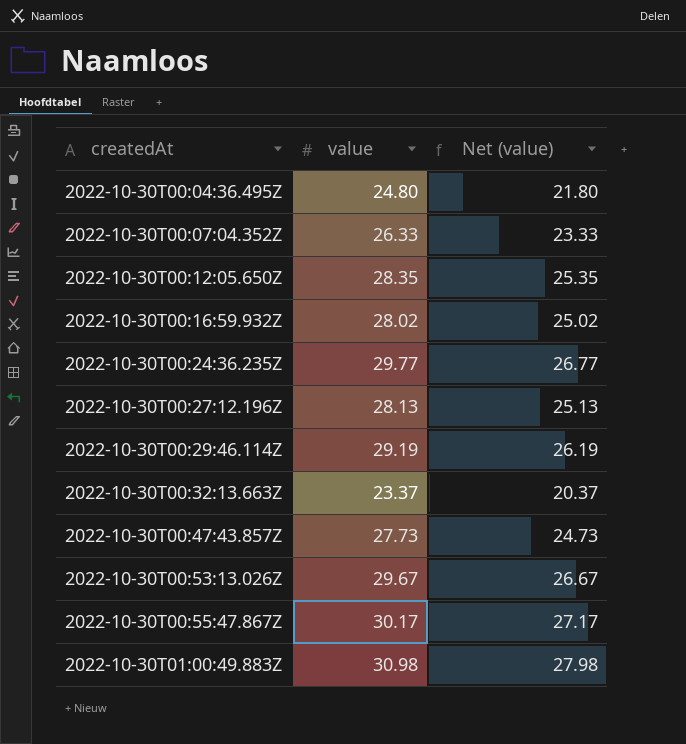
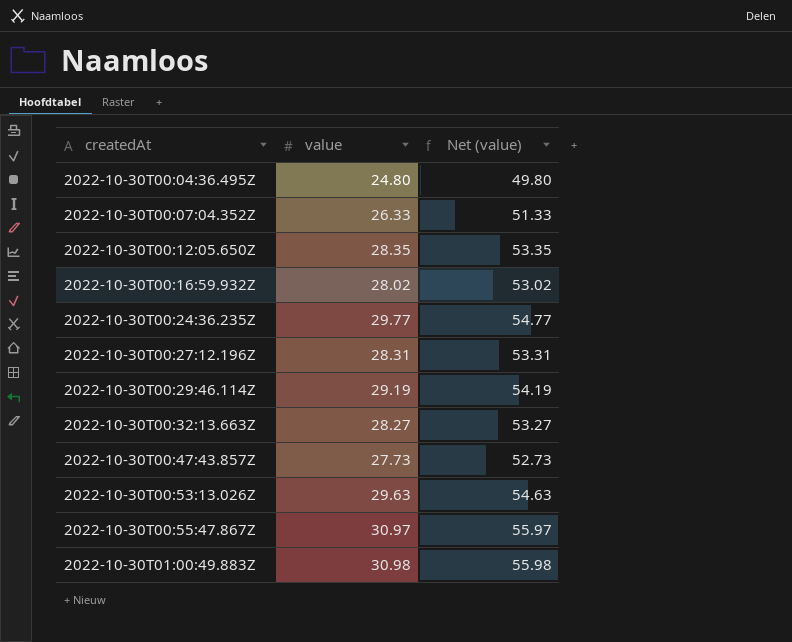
column Net (value) | formula: [value] - 3 -> [value] + 25
2022-10-30T00:27:12.196Z | value: 28.13 -> 28.31
2022-10-30T00:32:13.663Z | value: 23.37 -> 28.27
2022-10-30T00:53:13.026Z | value: 29.67 -> 29.63
2022-10-30T00:55:47.867Z | value: 30.17 -> 30.97

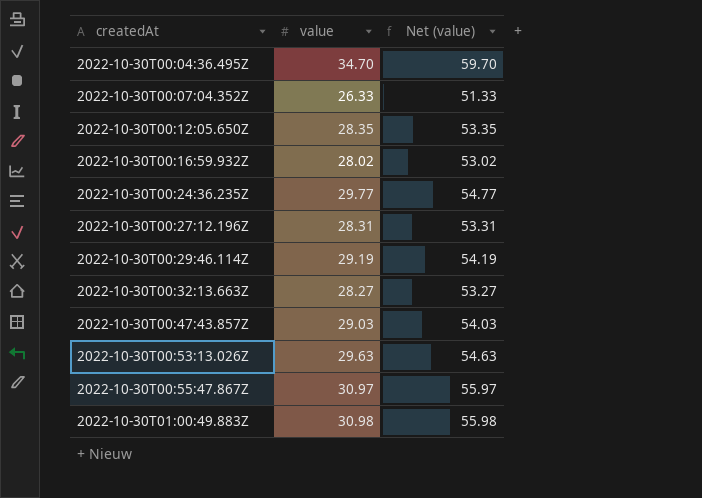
2022-10-30T00:04:36.495Z | value: 24.80 -> 34.70
2022-10-30T00:04:36.495Z | Net (value): 49.80 -> 59.70
2022-10-30T00:47:43.857Z | value: 27.73 -> 29.03
2022-10-30T00:47:43.857Z | Net (value): 52.73 -> 54.03

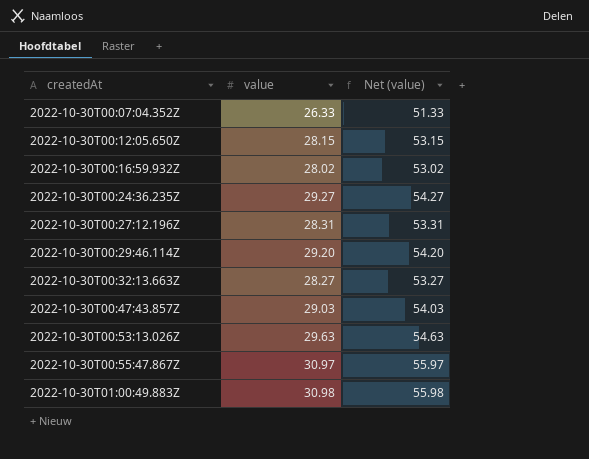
row 2022-10-30T00:04:36.495Z: 34.70 | 59.70 -> none
2022-10-30T00:12:05.650Z | value: 28.35 -> 28.15
2022-10-30T00:12:05.650Z | Net (value): 53.35 -> 53.15
2022-10-30T00:24:36.235Z | value: 29.77 -> 29.27
2022-10-30T00:24:36.235Z | Net (value): 54.77 -> 54.27
2022-10-30T00:29:46.114Z | value: 29.19 -> 29.20
2022-10-30T00:29:46.114Z | Net (value): 54.19 -> 54.20

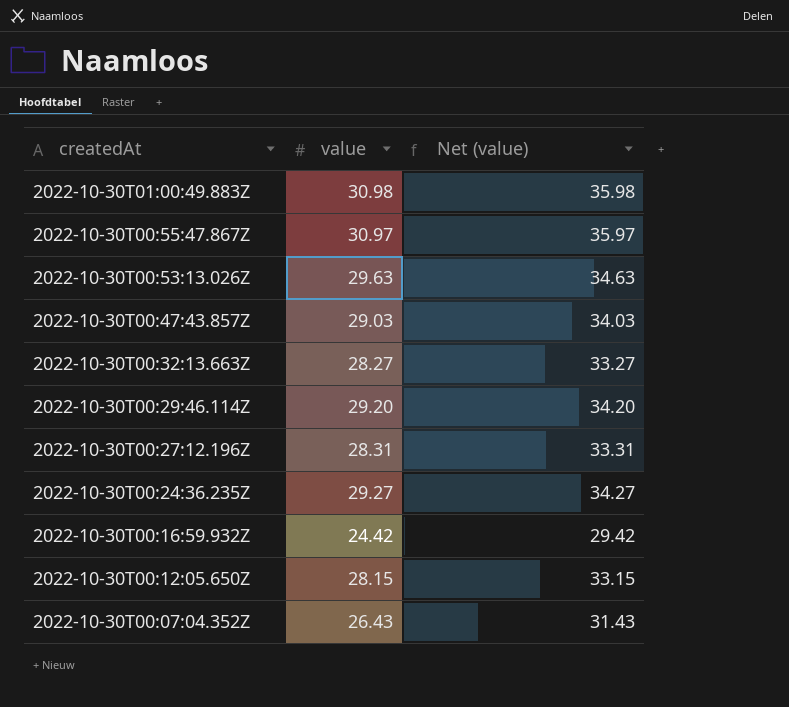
row order: createdAt ascending -> createdAt descending
column Net (value) | formula: [value] + 25 -> [value] + 5
2022-10-30T00:16:59.932Z | value: 28.02 -> 24.42
2022-10-30T00:07:04.352Z | value: 26.33 -> 26.43

